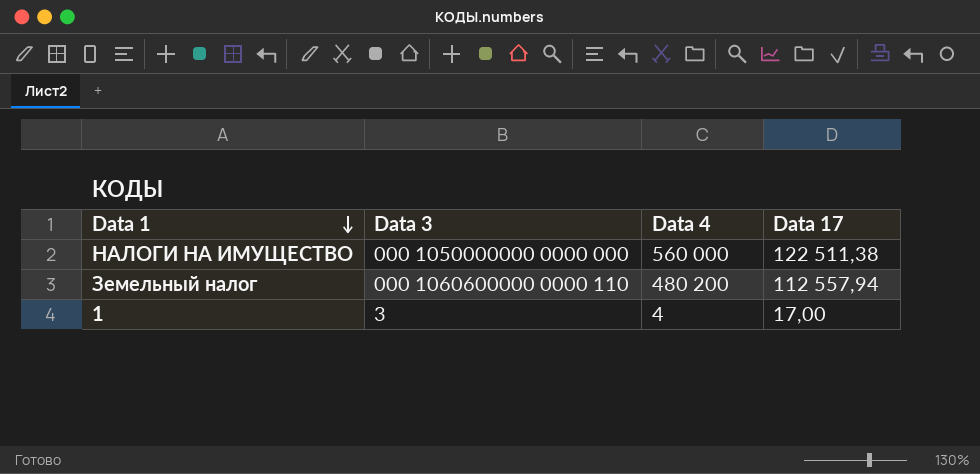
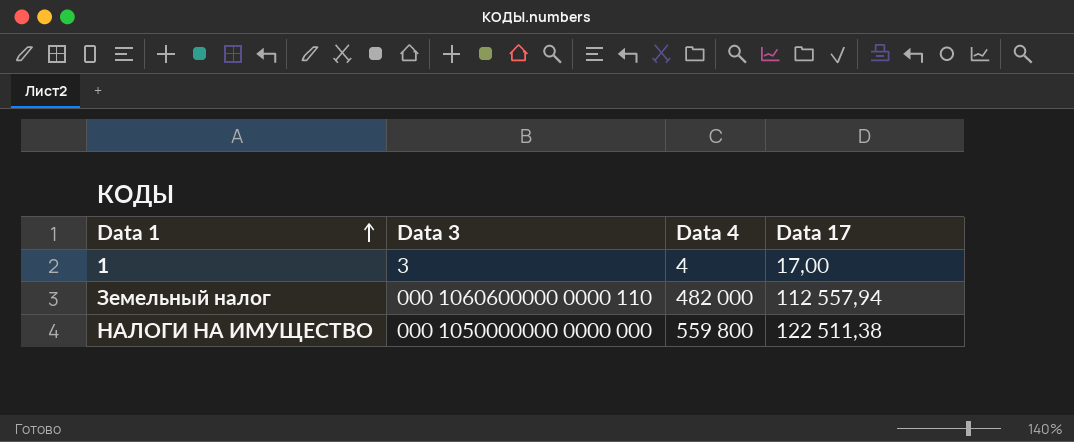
row order: Data 1 descending -> Data 1 ascending
Земельный налог | Data 4: 480 200 -> 482 000
НАЛОГИ НА ИМУЩЕСТВО | Data 4: 560 000 -> 559 800

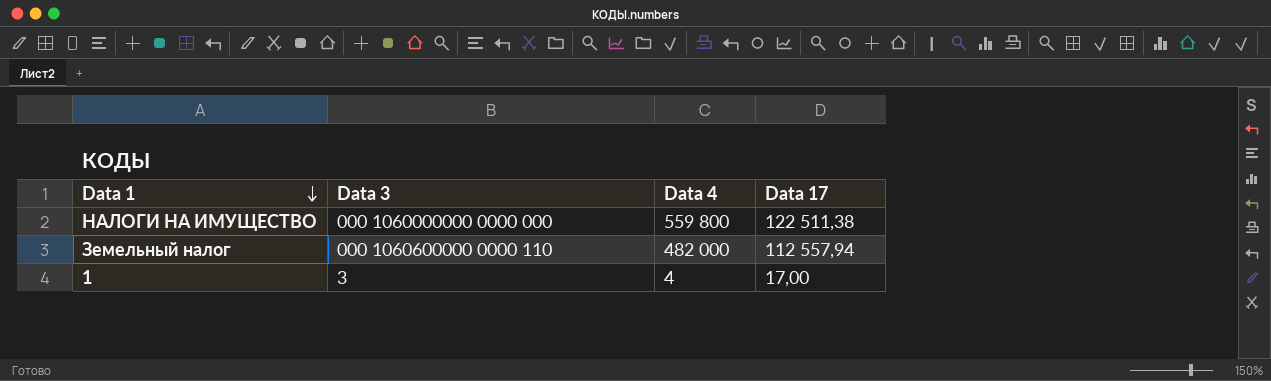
row order: Data 1 ascending -> Data 1 descending
НАЛОГИ НА ИМУЩЕСТВО | Data 3: 000 1050000000 0000 000 -> 000 1060000000 0000 000

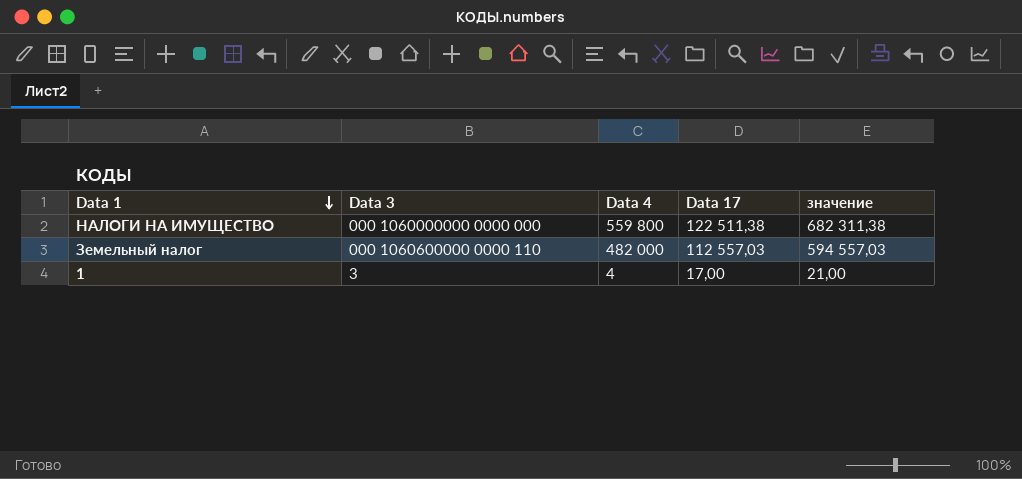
column значение | formula: none -> [Data 4] + [Data 17]
Земельный налог | Data 17: 112 557,94 -> 112 557,03

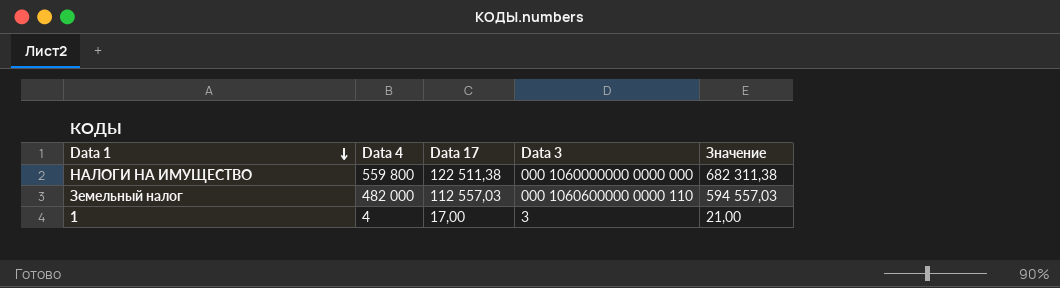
column Data 3 | position: 2 -> 4
column name: значение -> Значение

